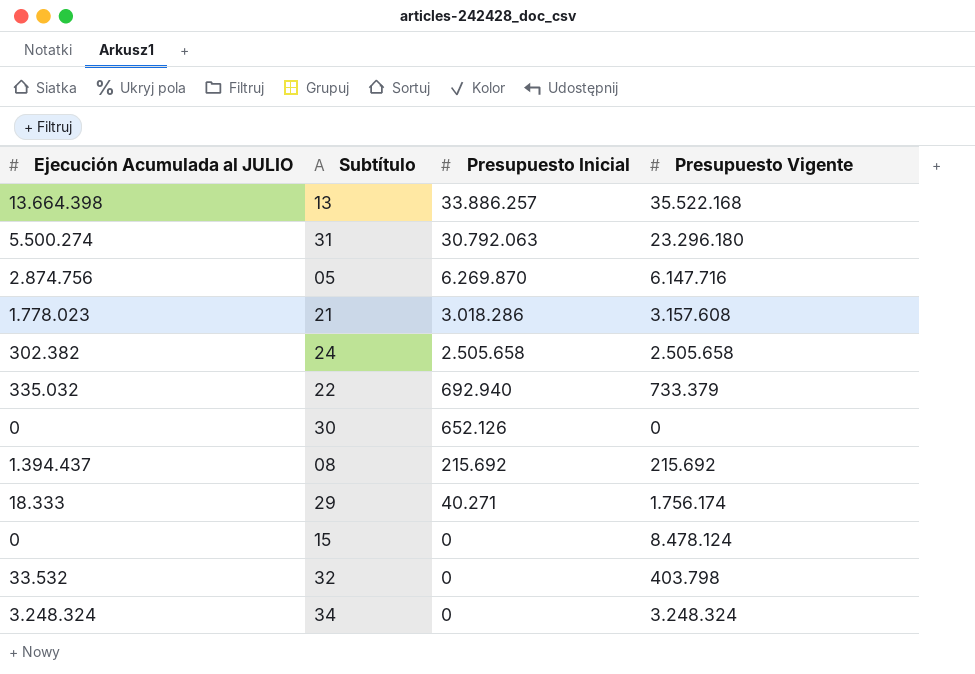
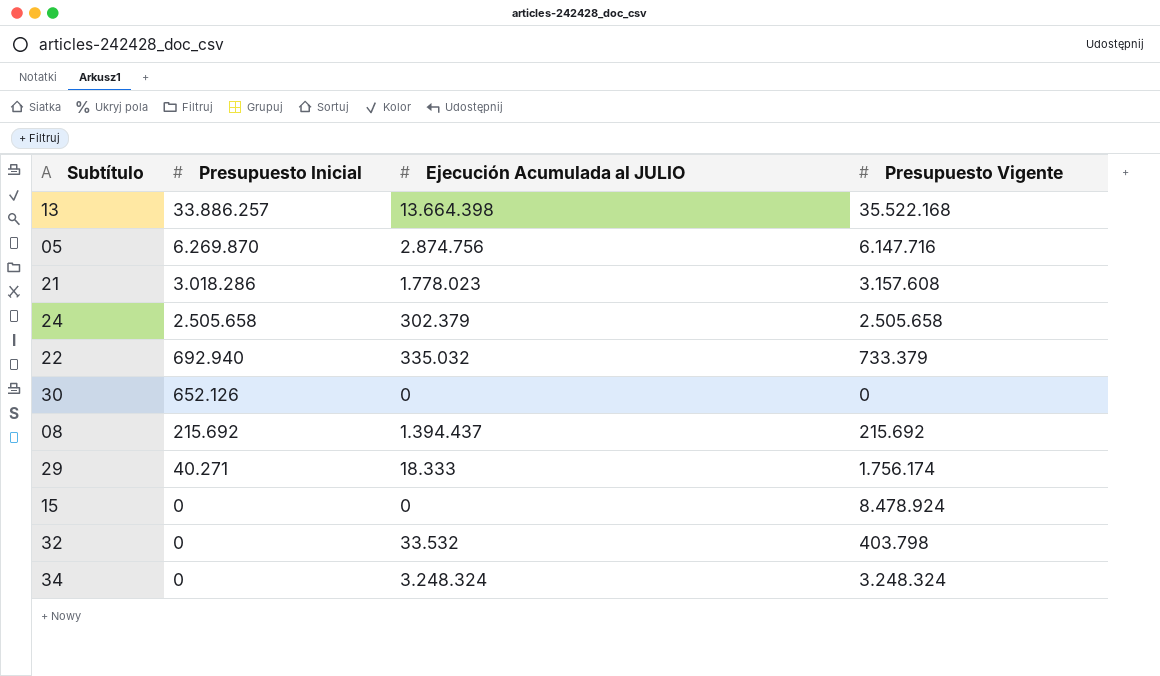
column Ejecución Acumulada al JULIO | position: 1 -> 3
row 31: 5.500.274 | 30.792.063 | 23.296.180 -> none
24 | Ejecución Acumulada al JULIO: 302.382 -> 302.379
15 | Presupuesto Vigente: 8.478.124 -> 8.478.924

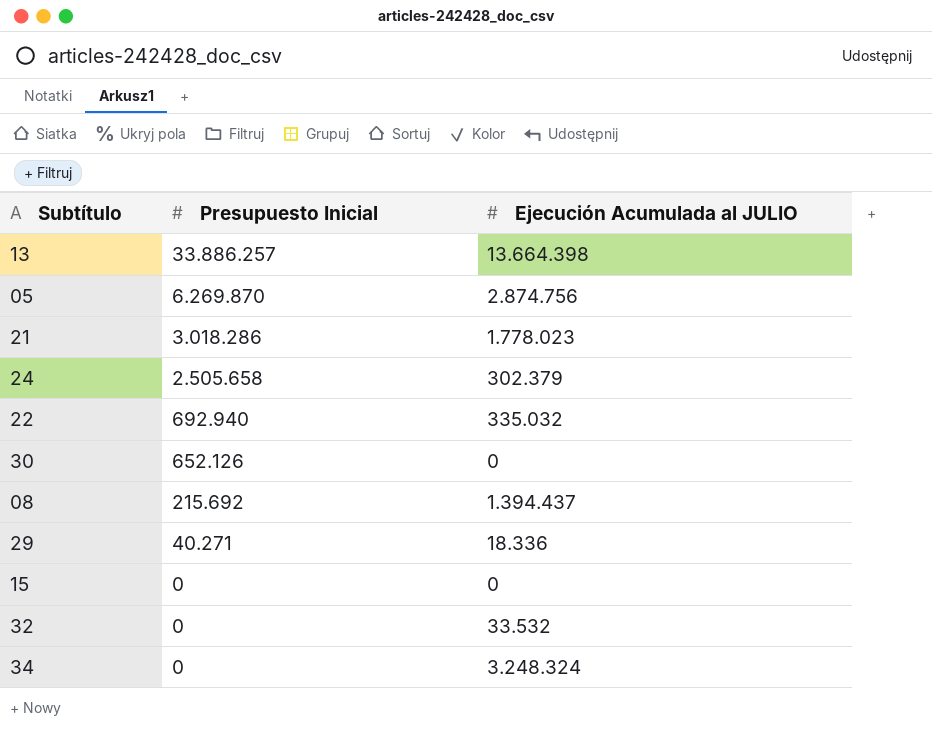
column Presupuesto Vigente | position: 4 -> none
29 | Ejecución Acumulada al JULIO: 18.333 -> 18.336

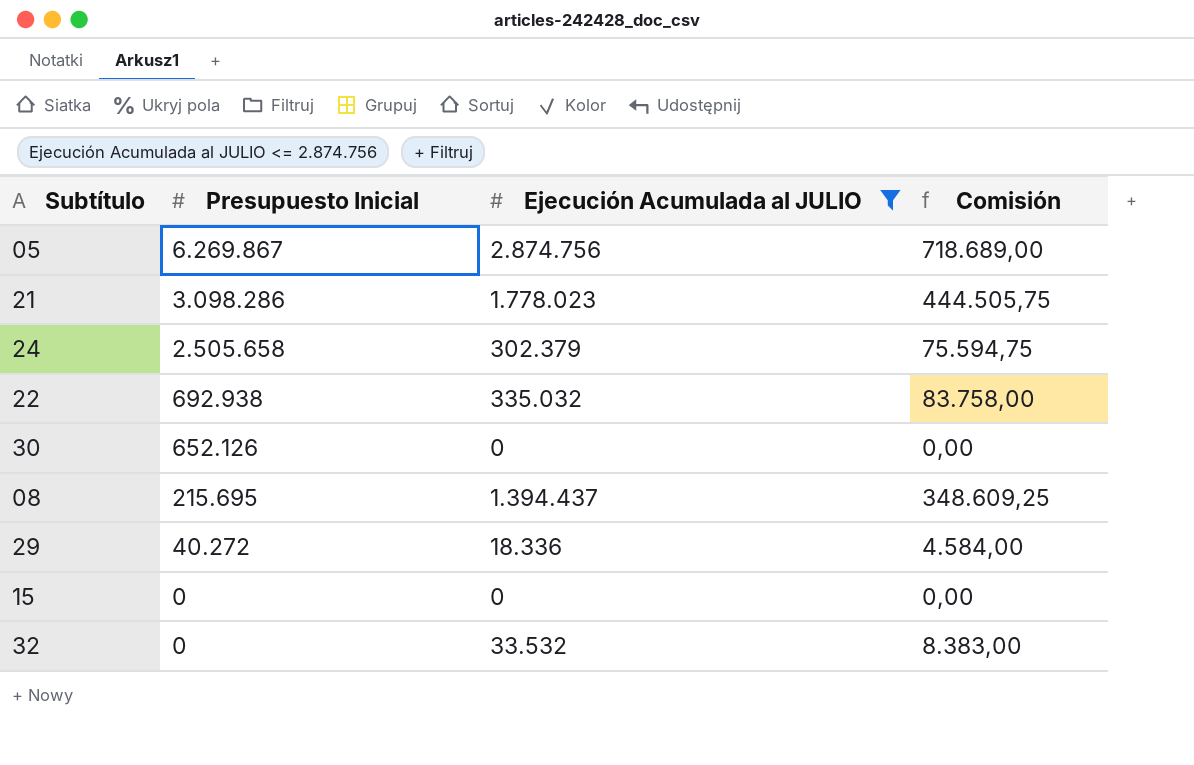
filter: none -> Ejecución Acumulada al JULIO <= 2.874.756
column Comisión | formula: none -> [Ejecución Acumulada al JULIO] * 0,25
05 | Presupuesto Inicial: 6.269.870 -> 6.269.867
21 | Presupuesto Inicial: 3.018.286 -> 3.098.286
22 | Presupuesto Inicial: 692.940 -> 692.938
08 | Presupuesto Inicial: 215.692 -> 215.695
29 | Presupuesto Inicial: 40.271 -> 40.272

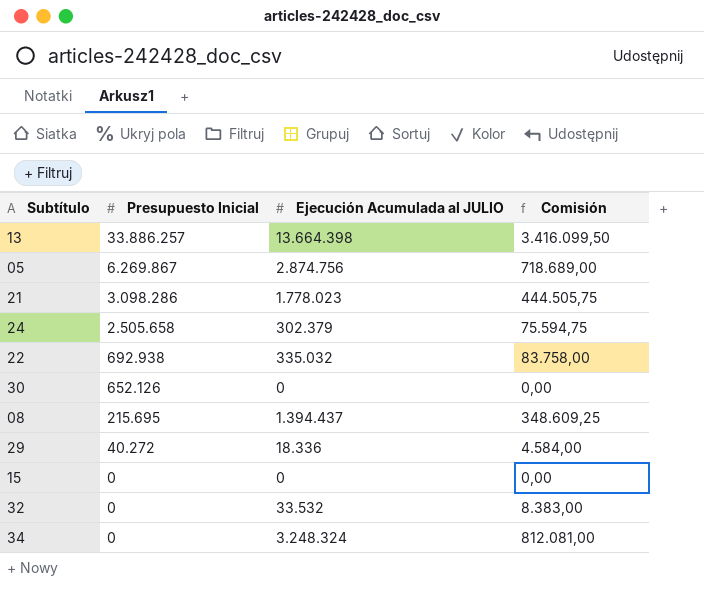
filter: Ejecución Acumulada al JULIO <= 2.874.756 -> none

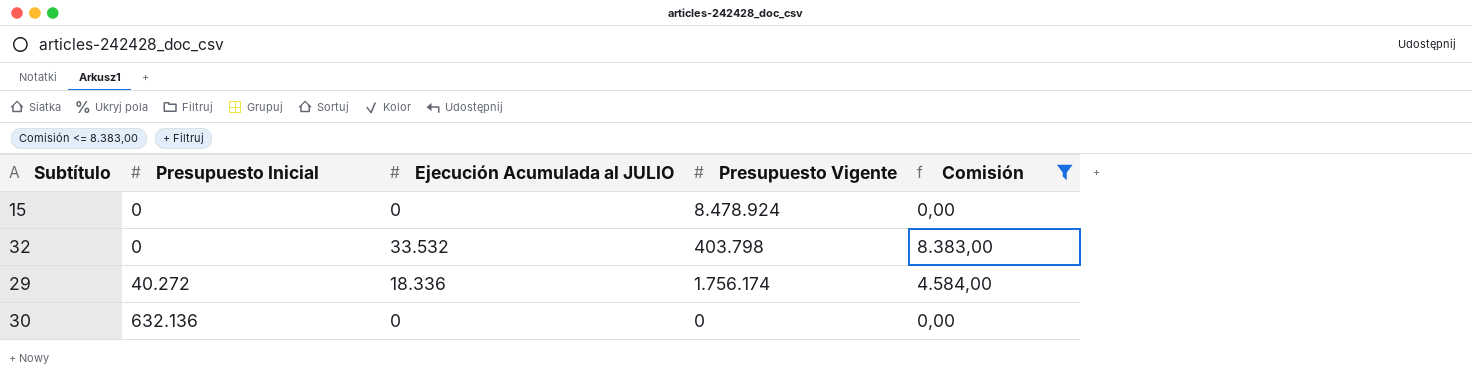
filter: none -> Comisión <= 8.383,00
row order: Presupuesto Inicial descending -> Presupuesto Inicial ascending
column Presupuesto Vigente | position: none -> 4
30 | Presupuesto Inicial: 652.126 -> 632.136

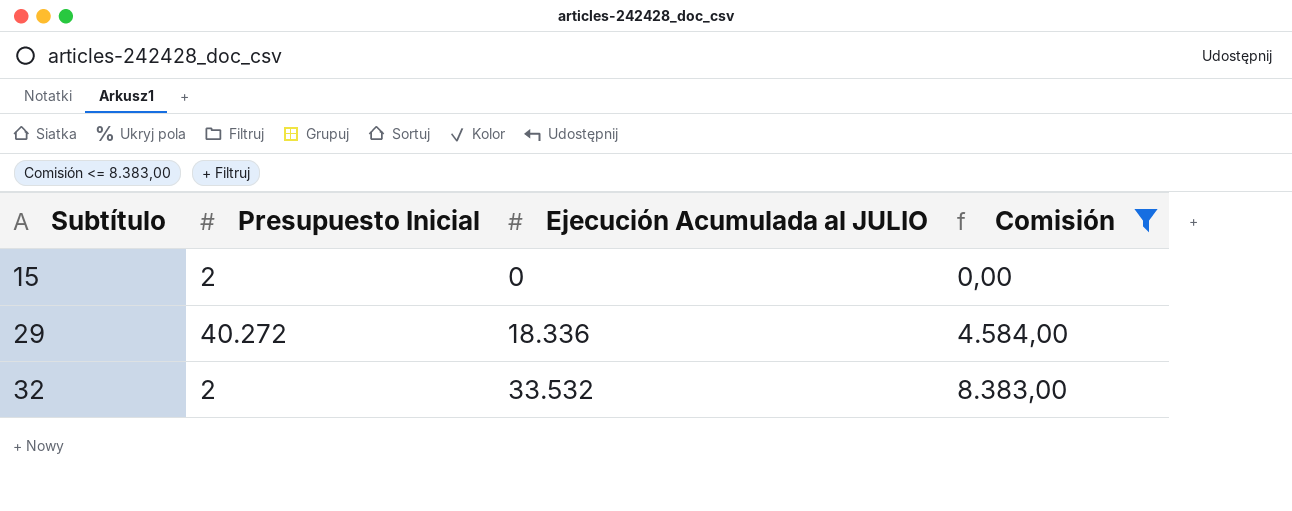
row order: Presupuesto Inicial ascending -> Subtítulo ascending
column Presupuesto Vigente | position: 4 -> none
row 30: 632.136 | 0 | 0 | 0,00 -> none
15 | Presupuesto Inicial: 0 -> 2
32 | Presupuesto Inicial: 0 -> 2

